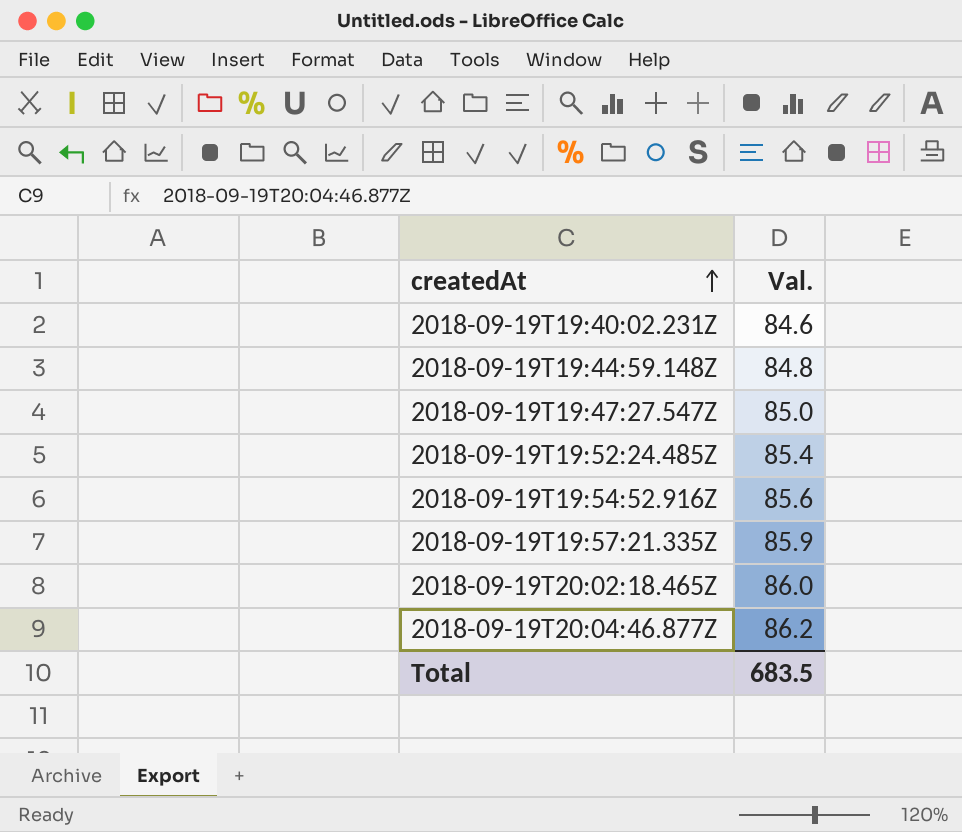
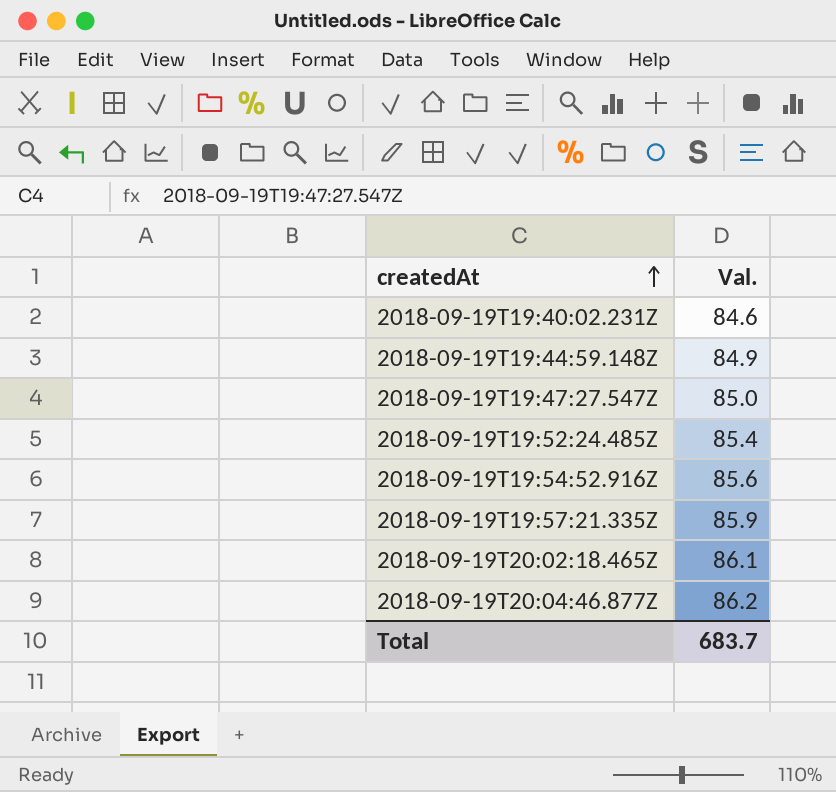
2018-09-19T19:44:59.148Z | Val.: 84.8 -> 84.9
2018-09-19T20:02:18.465Z | Val.: 86.0 -> 86.1
Total | Val.: 683.5 -> 683.7

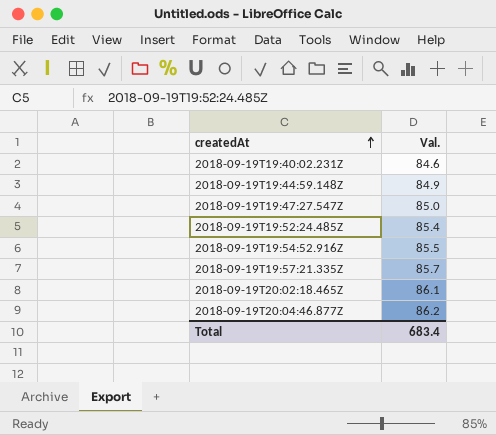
2018-09-19T19:54:52.916Z | Val.: 85.6 -> 85.5
2018-09-19T19:57:21.335Z | Val.: 85.9 -> 85.7
Total | Val.: 683.7 -> 683.4

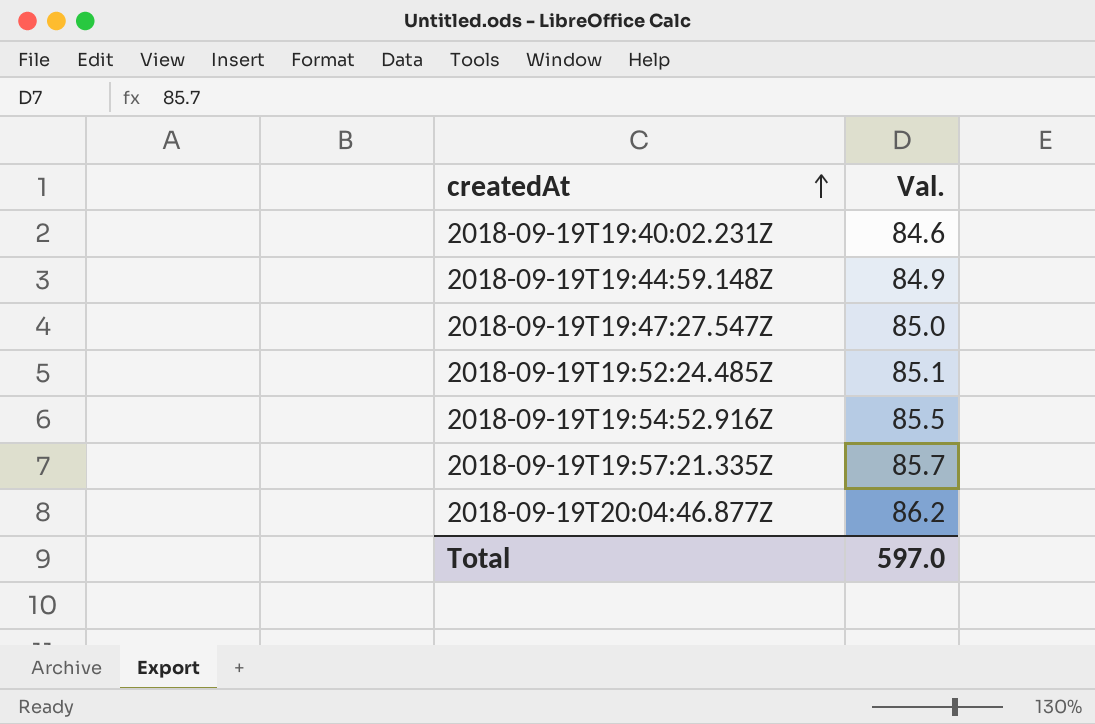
row 2018-09-19T20:02:18.465Z: 86.1 -> none
2018-09-19T19:52:24.485Z | Val.: 85.4 -> 85.1
Total | Val.: 683.4 -> 597.0

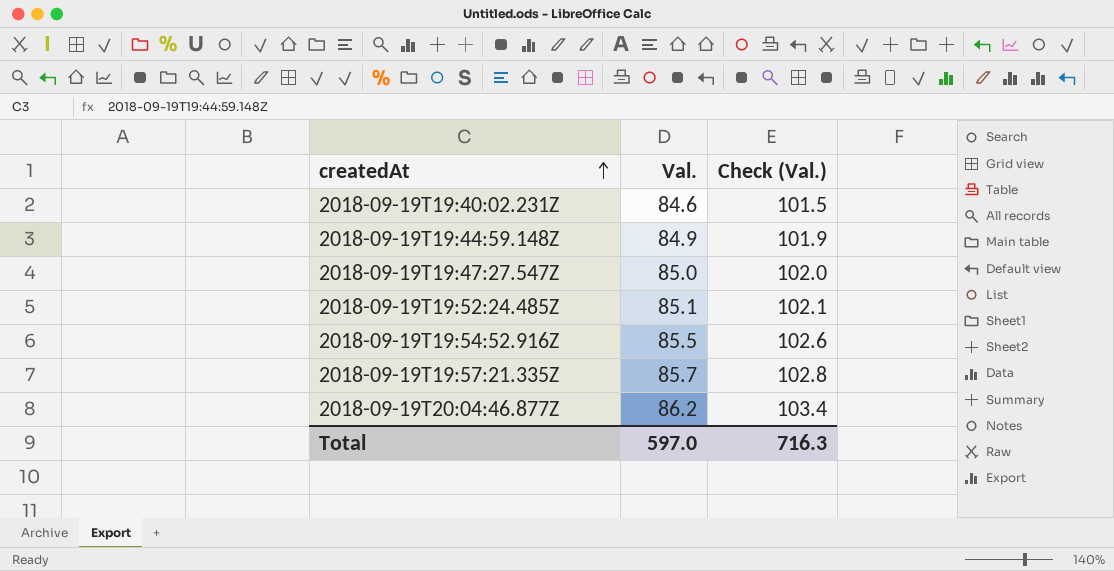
column Check (Val.) | formula: none -> [Val.] * 1.2

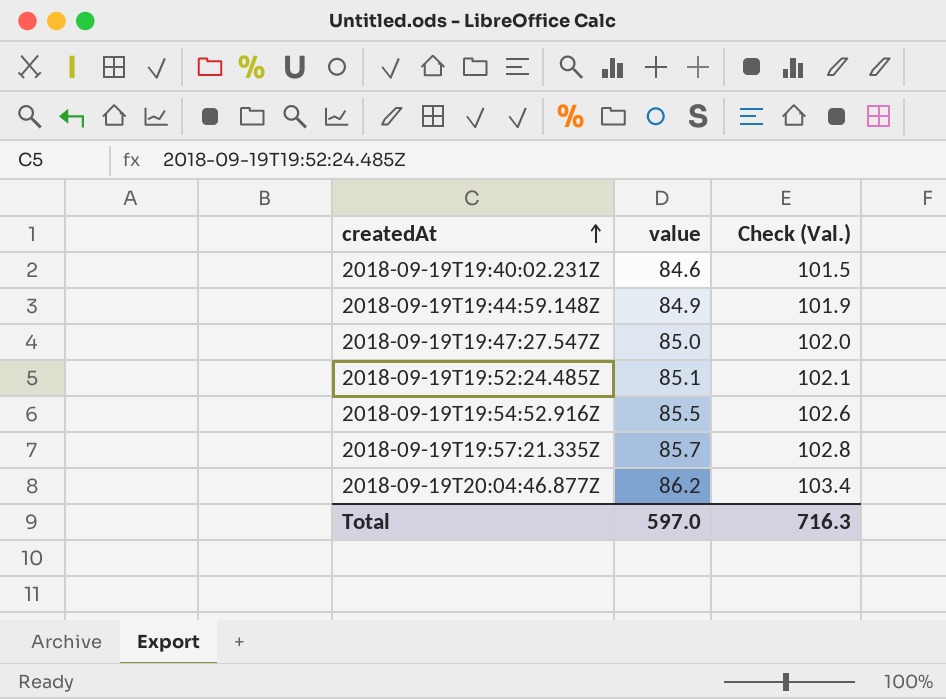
column name: Val. -> value

